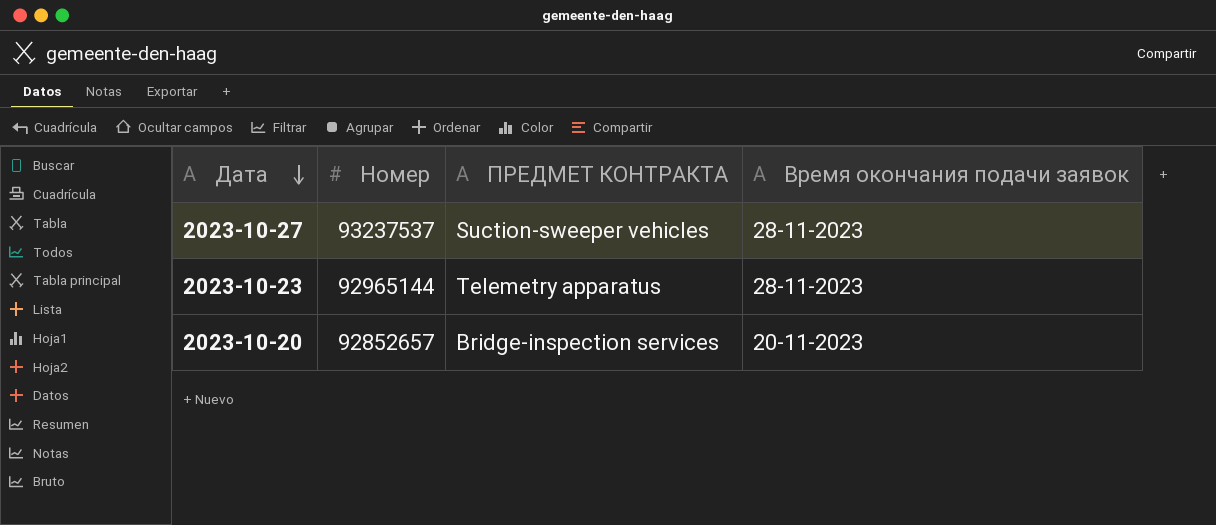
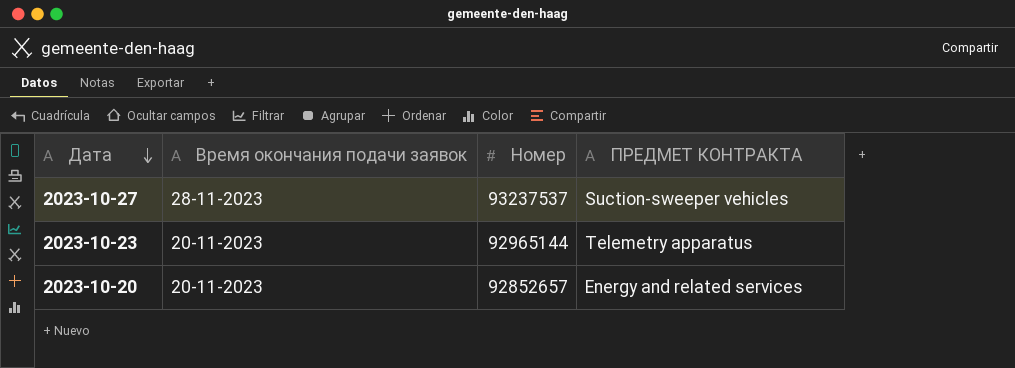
column Время окончания подачи заявок | position: 4 -> 2
2023-10-23 | Время окончания подачи заявок: 28-11-2023 -> 20-11-2023
2023-10-20 | ПРЕДМЕТ КОНТРАКТА: Bridge-inspection services -> Energy and related services

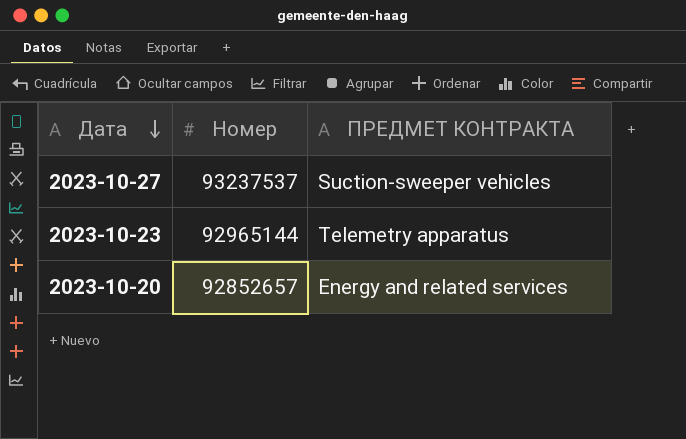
column Время окончания подачи заявок | position: 2 -> none

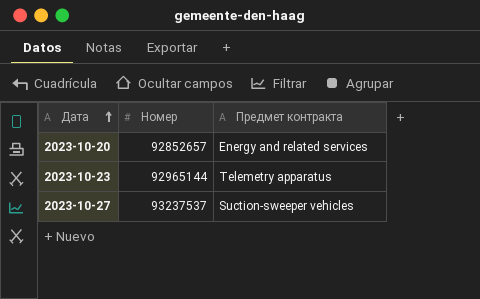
row order: Дата descending -> Дата ascending
column name: ПРЕДМЕТ КОНТРАКТА -> Предмет контракта

